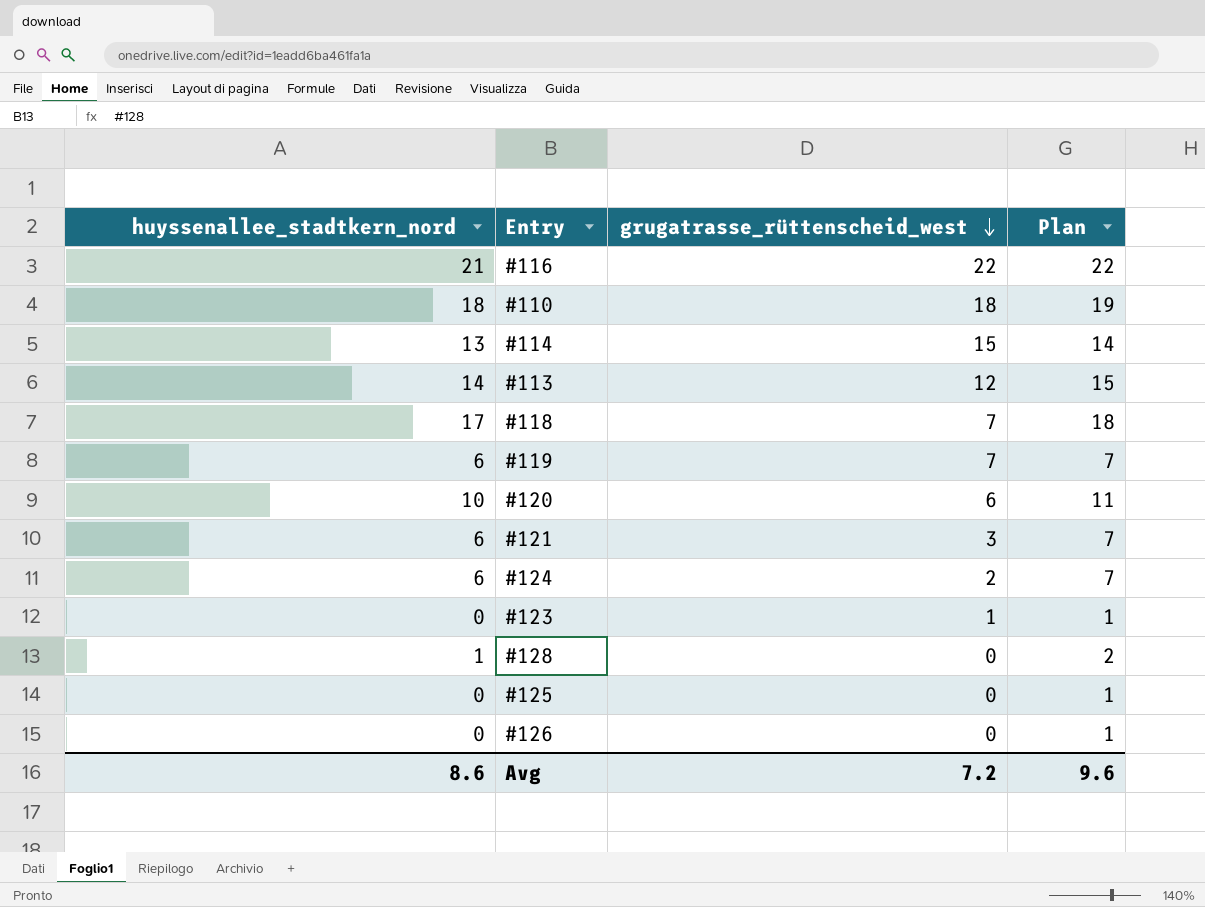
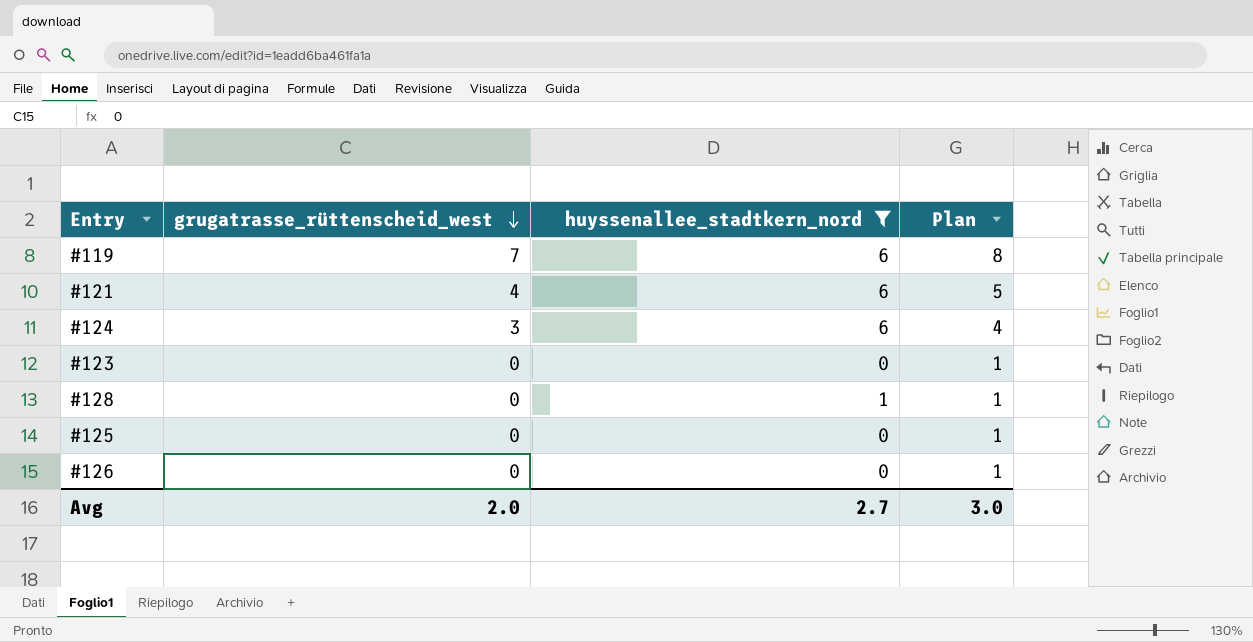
filter: none -> huyssenallee_stadtkern_nord <= 6
column huyssenallee_stadtkern_nord | position: 1 -> 3
column Plan | formula: [huyssenallee_stadtkern_nord] + 1 -> [grugatrasse_rüttenscheid_west] + 1
#121 | grugatrasse_rüttenscheid_west: 3 -> 4
#124 | grugatrasse_rüttenscheid_west: 2 -> 3
#123 | grugatrasse_rüttenscheid_west: 1 -> 0
Avg | grugatrasse_rüttenscheid_west: 7.2 -> 2.0
Avg | huyssenallee_stadtkern_nord: 8.6 -> 2.7
Avg | Plan: 9.6 -> 3.0

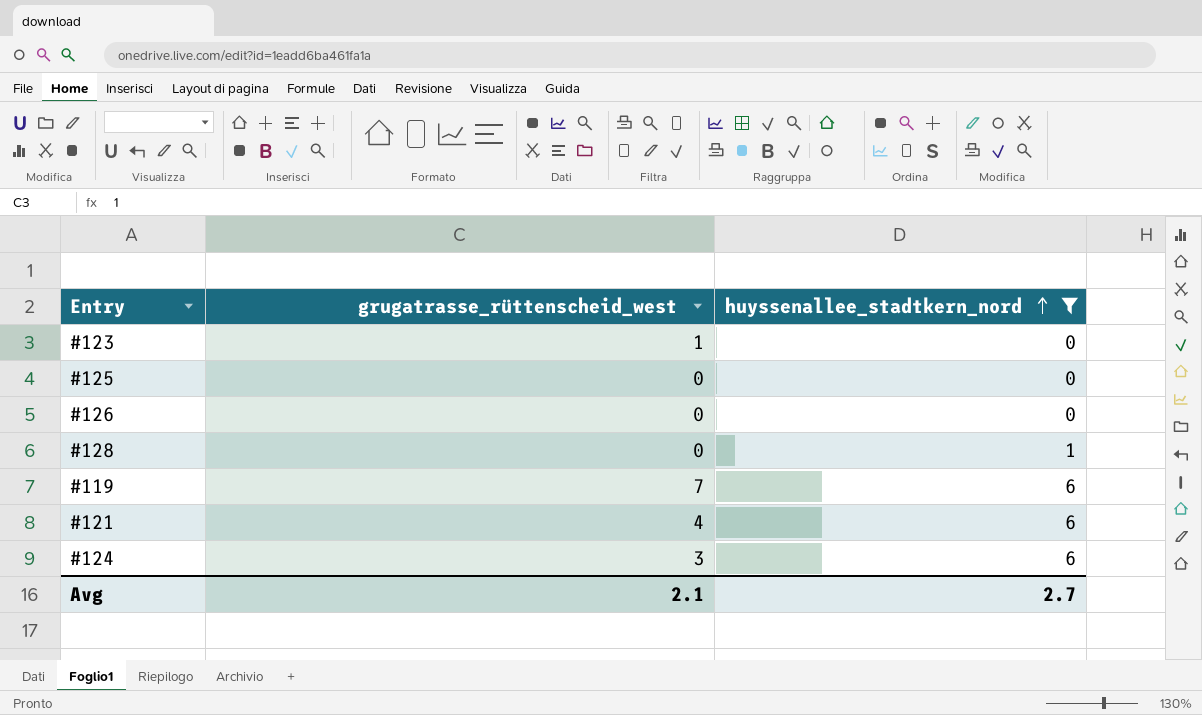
row order: grugatrasse_rüttenscheid_west descending -> huyssenallee_stadtkern_nord ascending
column Plan | formula: [grugatrasse_rüttenscheid_west] + 1 -> none
#123 | grugatrasse_rüttenscheid_west: 0 -> 1
Avg | grugatrasse_rüttenscheid_west: 2.0 -> 2.1

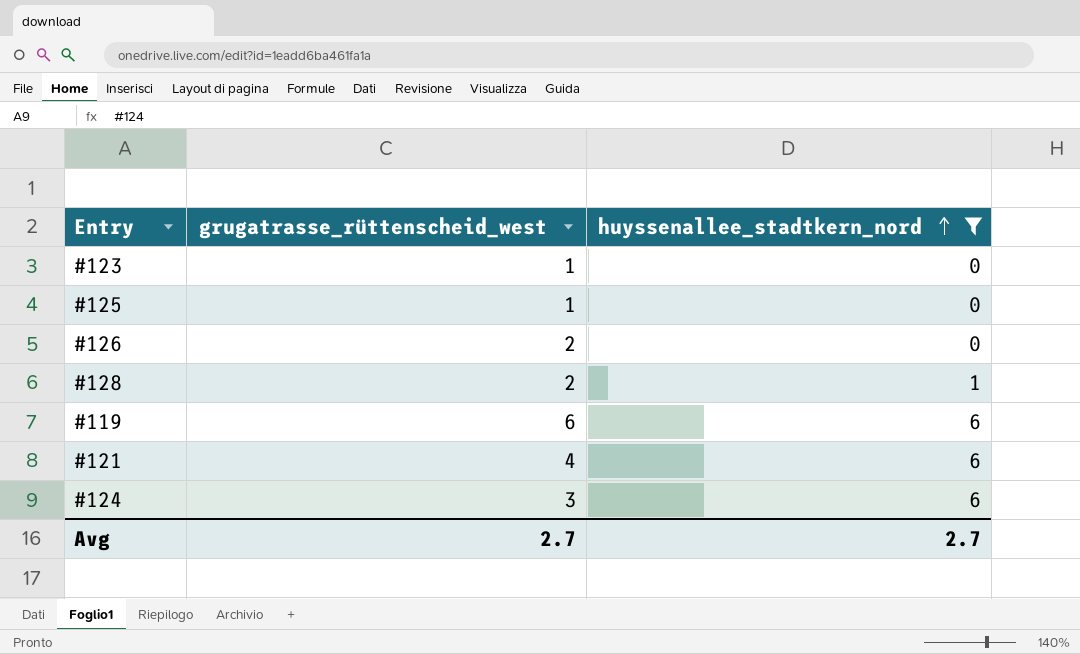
#125 | grugatrasse_rüttenscheid_west: 0 -> 1
#126 | grugatrasse_rüttenscheid_west: 0 -> 2
#128 | grugatrasse_rüttenscheid_west: 0 -> 2
#119 | grugatrasse_rüttenscheid_west: 7 -> 6
Avg | grugatrasse_rüttenscheid_west: 2.1 -> 2.7

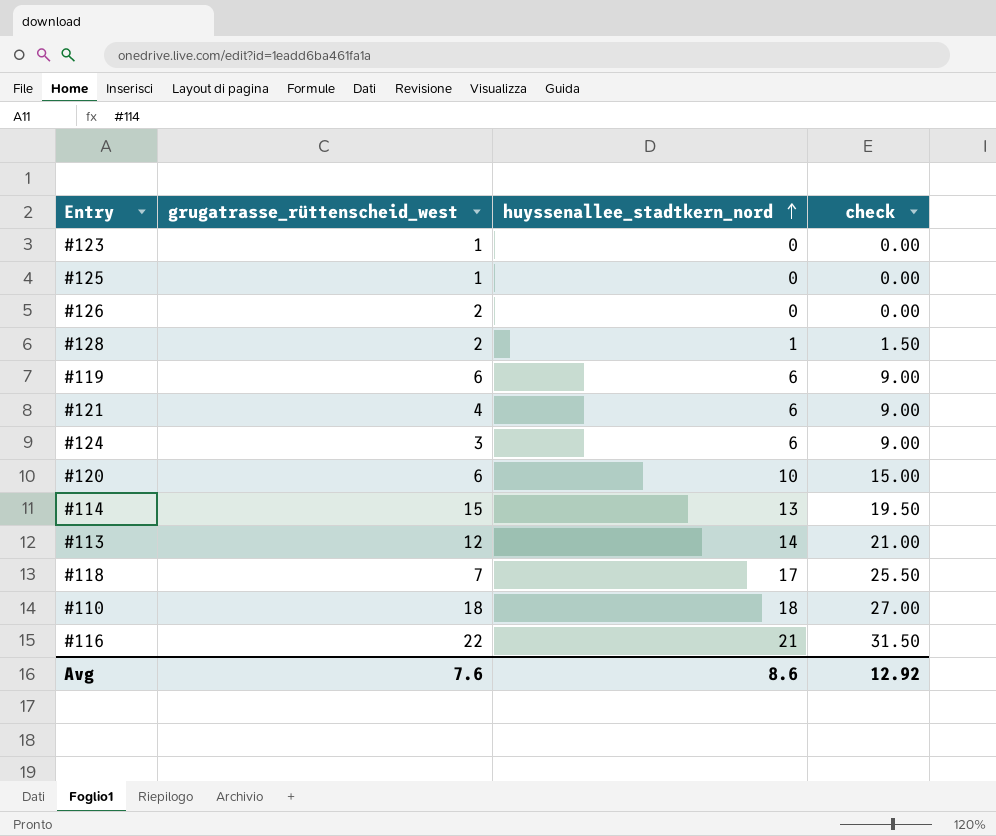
filter: huyssenallee_stadtkern_nord <= 6 -> none
column check | formula: none -> [huyssenallee_stadtkern_nord] * 1.5
Avg | grugatrasse_rüttenscheid_west: 2.7 -> 7.6
Avg | huyssenallee_stadtkern_nord: 2.7 -> 8.6

